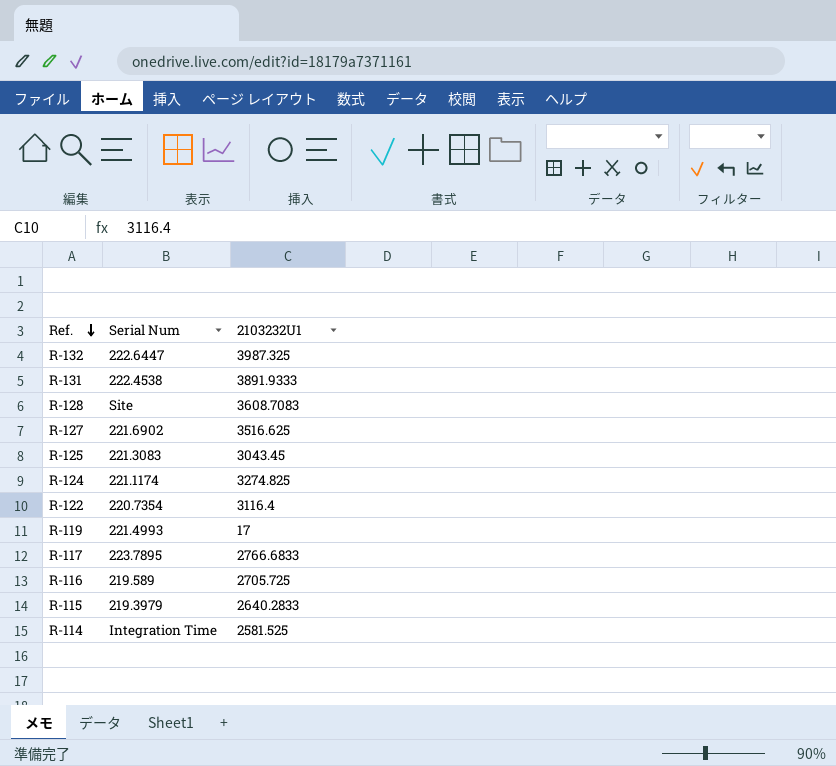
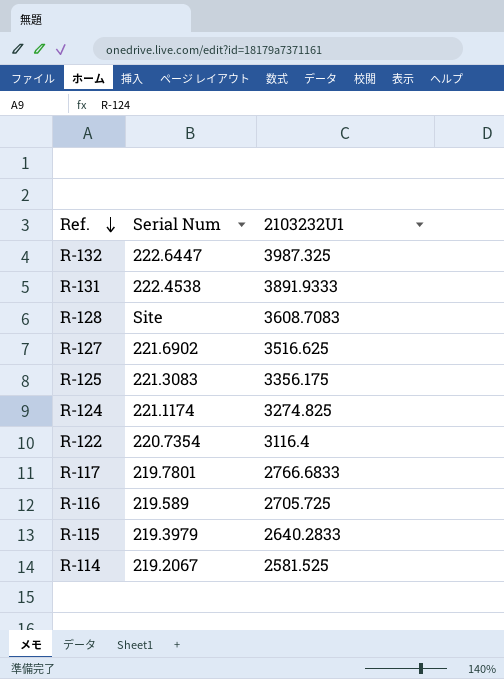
row R-119: 221.4993 | 17 -> none
R-125 | 2103232U1: 3043.45 -> 3356.175
R-117 | Serial Num: 223.7895 -> 219.7801
R-114 | Serial Num: Integration Time -> 219.2067

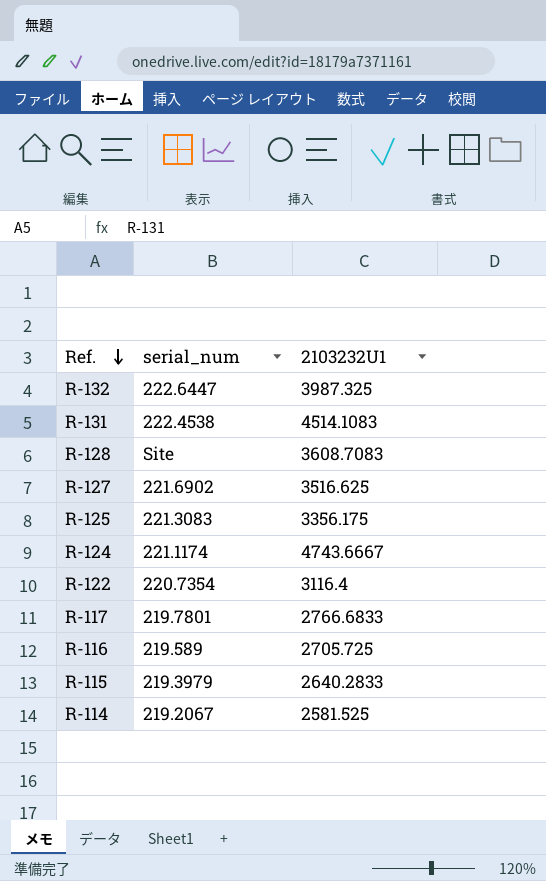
column name: Serial Num -> serial_num
R-131 | 2103232U1: 3891.9333 -> 4514.1083
R-124 | 2103232U1: 3274.825 -> 4743.6667

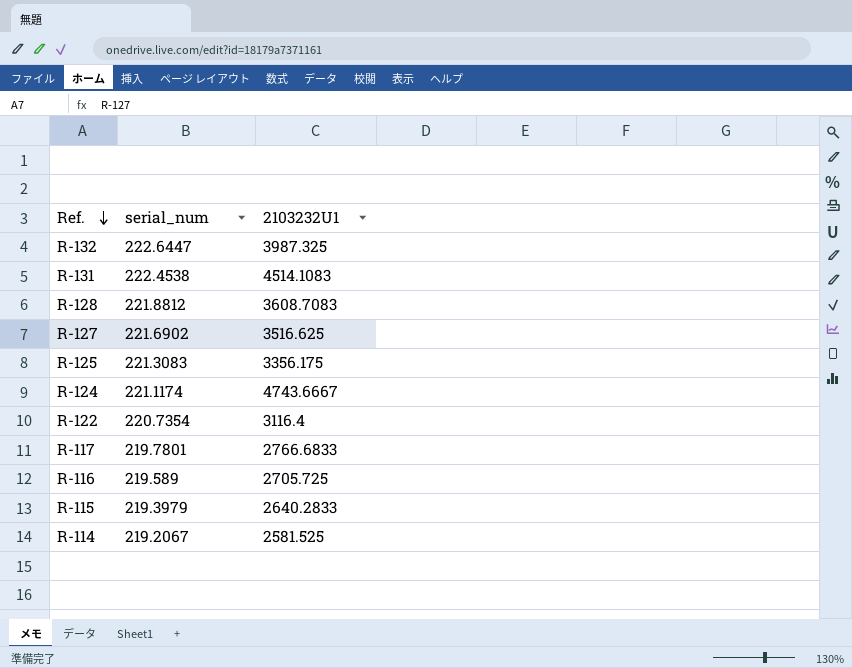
R-128 | serial_num: Site -> 221.8812

